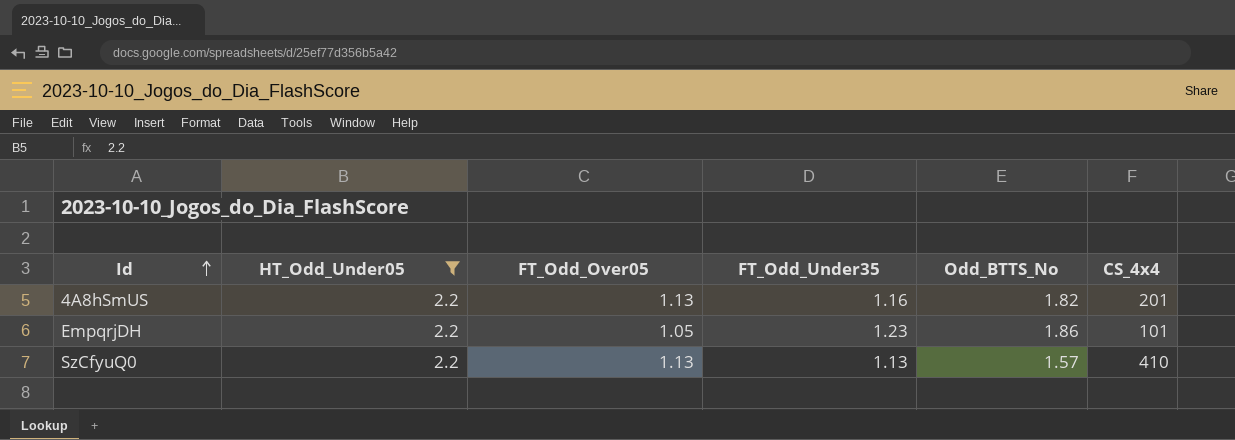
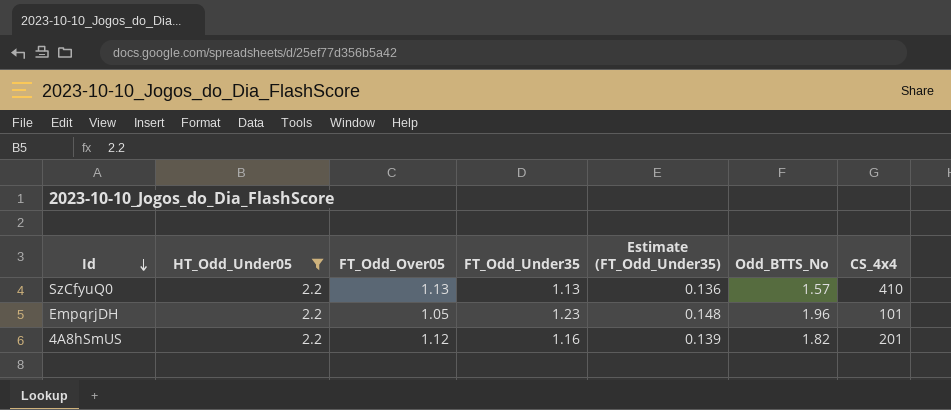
row order: Id ascending -> Id descending
column Estimate (FT_Odd_Under35) | formula: none -> [FT_Odd_Under35] * 0.12
EmpqrjDH | Odd_BTTS_No: 1.86 -> 1.96
4A8hSmUS | FT_Odd_Over05: 1.13 -> 1.12

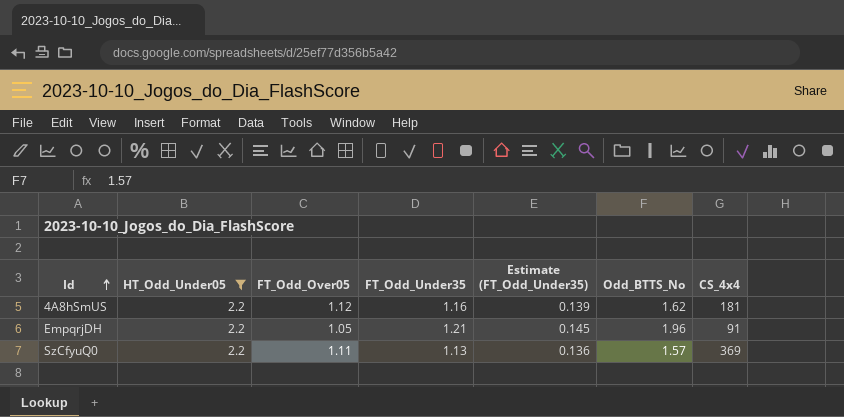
row order: Id descending -> Id ascending
4A8hSmUS | Odd_BTTS_No: 1.82 -> 1.62
4A8hSmUS | CS_4x4: 201 -> 181
EmpqrjDH | FT_Odd_Under35: 1.23 -> 1.21
EmpqrjDH | Estimate (FT_Odd_Under35): 0.148 -> 0.145
EmpqrjDH | CS_4x4: 101 -> 91
SzCfyuQ0 | FT_Odd_Over05: 1.13 -> 1.11
SzCfyuQ0 | CS_4x4: 410 -> 369

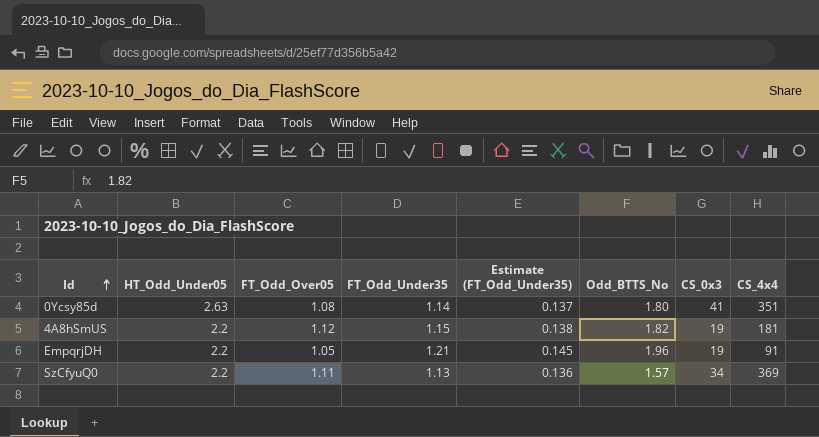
filter: HT_Odd_Under05 = 2.2 -> none
column CS_0x3 | position: none -> 7
4A8hSmUS | FT_Odd_Under35: 1.16 -> 1.15
4A8hSmUS | Estimate (FT_Odd_Under35): 0.139 -> 0.138
4A8hSmUS | Odd_BTTS_No: 1.62 -> 1.82

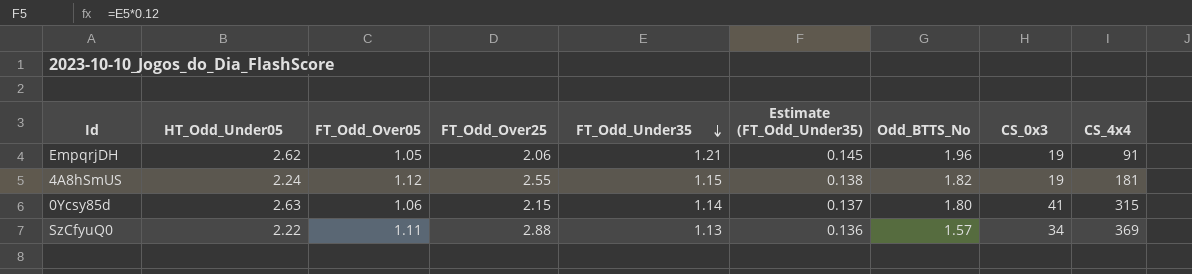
row order: Id ascending -> FT_Odd_Under35 descending
column FT_Odd_Over25 | position: none -> 4
EmpqrjDH | HT_Odd_Under05: 2.2 -> 2.62
4A8hSmUS | HT_Odd_Under05: 2.2 -> 2.24
0Ycsy85d | FT_Odd_Over05: 1.08 -> 1.06
0Ycsy85d | CS_4x4: 351 -> 315
SzCfyuQ0 | HT_Odd_Under05: 2.2 -> 2.22

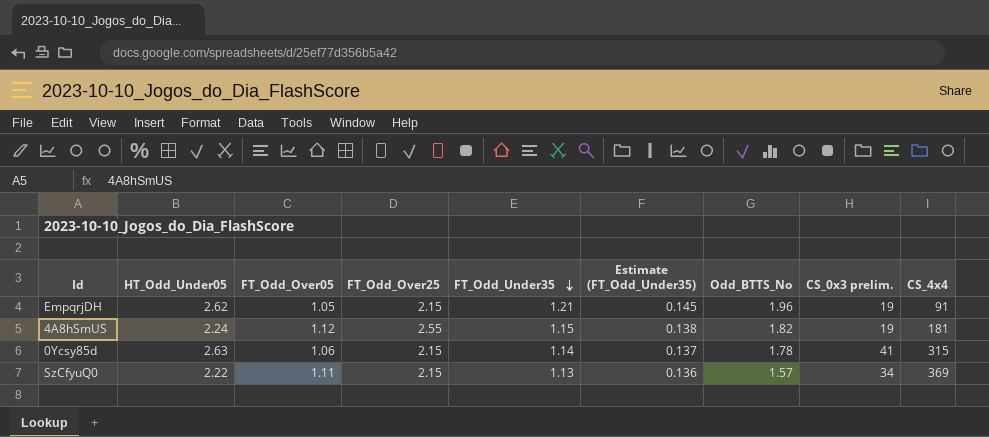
column name: CS_0x3 -> CS_0x3 prelim.
EmpqrjDH | FT_Odd_Over25: 2.06 -> 2.15
0Ycsy85d | Odd_BTTS_No: 1.80 -> 1.78
SzCfyuQ0 | FT_Odd_Over25: 2.88 -> 2.15

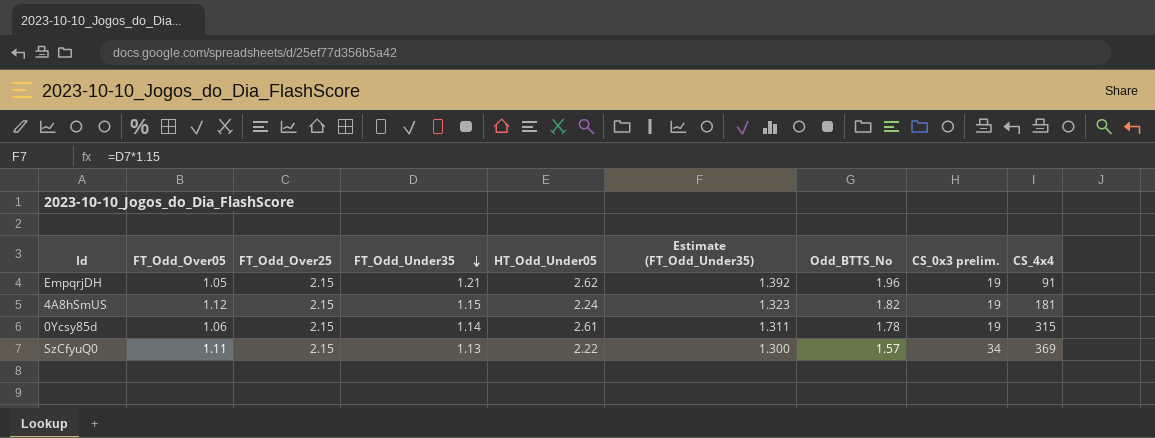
column HT_Odd_Under05 | position: 2 -> 5
column Estimate (FT_Odd_Under35) | formula: [FT_Odd_Under35] * 0.12 -> [FT_Odd_Under35] * 1.15
4A8hSmUS | FT_Odd_Over25: 2.55 -> 2.15
0Ycsy85d | HT_Odd_Under05: 2.63 -> 2.61
0Ycsy85d | CS_0x3 prelim.: 41 -> 19

